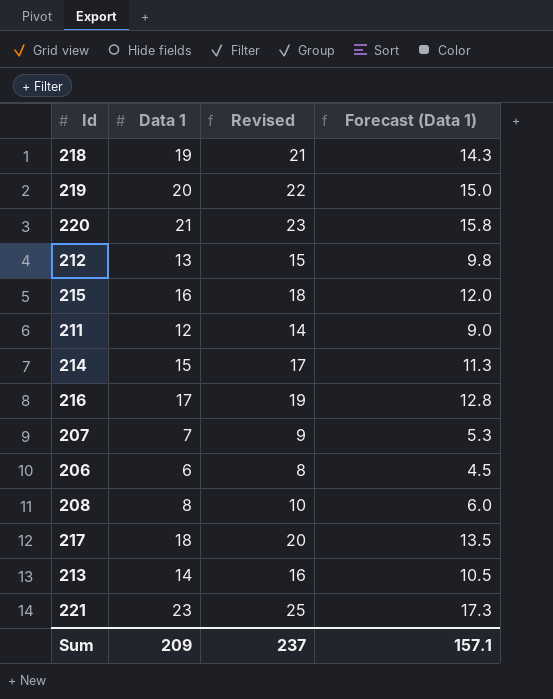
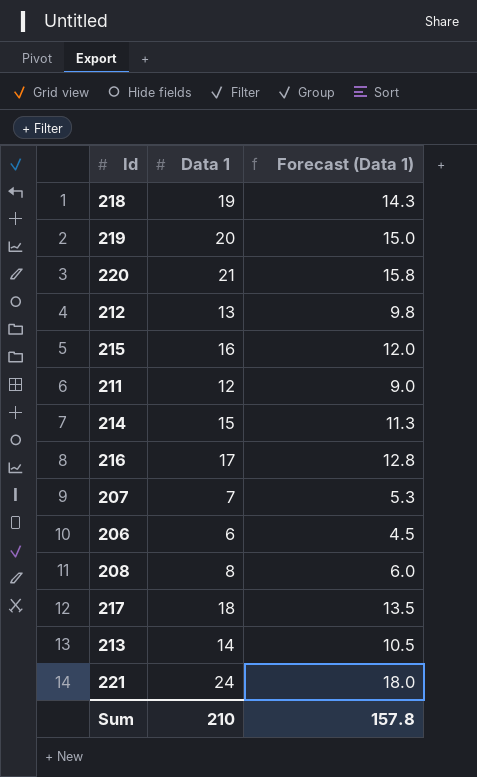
column Revised | formula: [Data 1] + 2 -> none
221 | Data 1: 23 -> 24
221 | Forecast (Data 1): 17.3 -> 18.0
Sum | Data 1: 209 -> 210
Sum | Forecast (Data 1): 157.1 -> 157.8

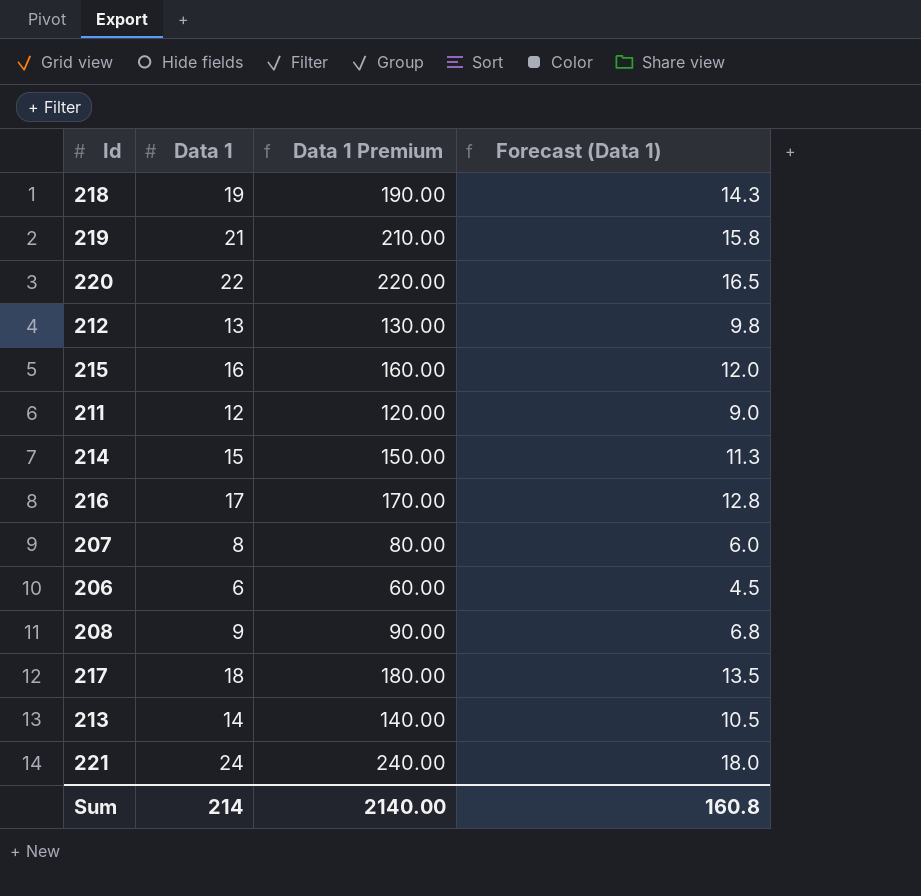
column Data 1 Premium | formula: none -> [Data 1] * 10
219 | Data 1: 20 -> 21
219 | Forecast (Data 1): 15.0 -> 15.8
220 | Data 1: 21 -> 22
220 | Forecast (Data 1): 15.8 -> 16.5
207 | Data 1: 7 -> 8
207 | Forecast (Data 1): 5.3 -> 6.0
208 | Data 1: 8 -> 9
208 | Forecast (Data 1): 6.0 -> 6.8
Sum | Data 1: 210 -> 214
Sum | Forecast (Data 1): 157.8 -> 160.8

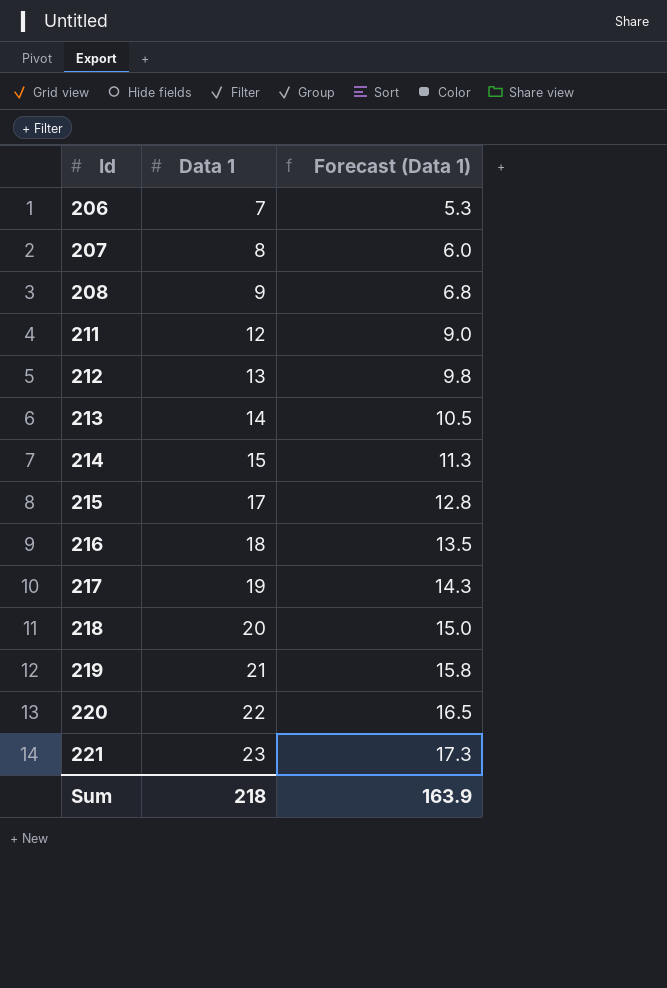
row order: none -> Id ascending
column Data 1 Premium | formula: [Data 1] * 10 -> none
206 | Data 1: 6 -> 7
206 | Forecast (Data 1): 4.5 -> 5.3
215 | Data 1: 16 -> 17
215 | Forecast (Data 1): 12.0 -> 12.8
216 | Data 1: 17 -> 18
216 | Forecast (Data 1): 12.8 -> 13.5
217 | Data 1: 18 -> 19
217 | Forecast (Data 1): 13.5 -> 14.3
218 | Data 1: 19 -> 20
218 | Forecast (Data 1): 14.3 -> 15.0
221 | Data 1: 24 -> 23
221 | Forecast (Data 1): 18.0 -> 17.3
Sum | Data 1: 214 -> 218
Sum | Forecast (Data 1): 160.8 -> 163.9

